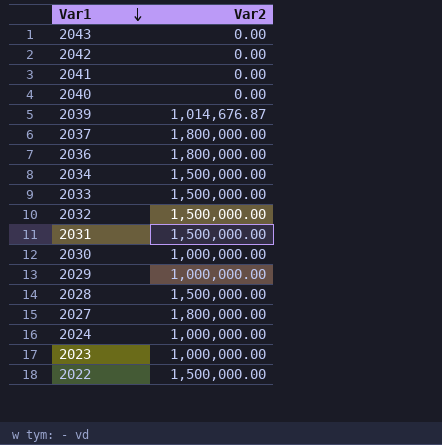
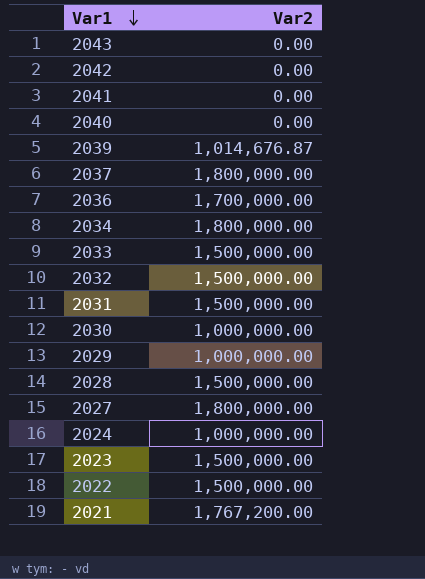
2036 | Var2: 1,800,000.00 -> 1,700,000.00
2034 | Var2: 1,500,000.00 -> 1,800,000.00
2023 | Var2: 1,000,000.00 -> 1,500,000.00
row 2021: none -> 1,767,200.00

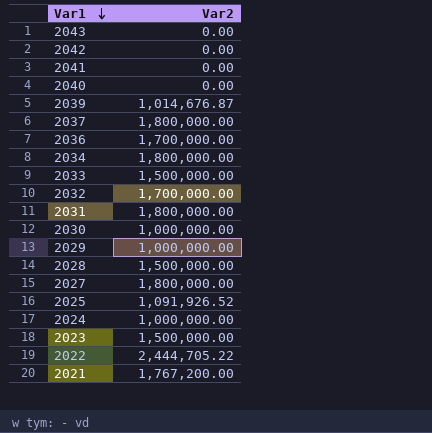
2032 | Var2: 1,500,000.00 -> 1,700,000.00
2031 | Var2: 1,500,000.00 -> 1,800,000.00
row 2025: none -> 1,091,926.52
2022 | Var2: 1,500,000.00 -> 2,444,705.22

